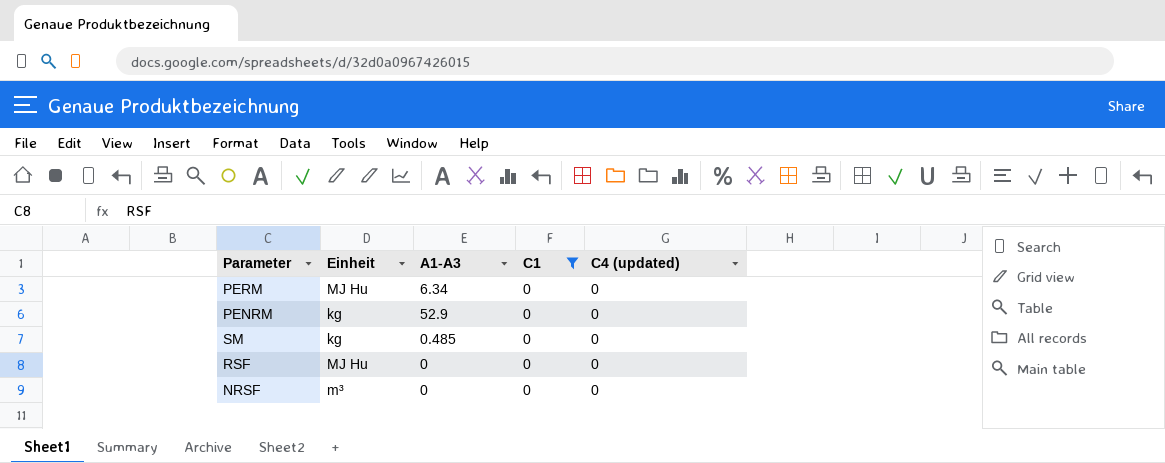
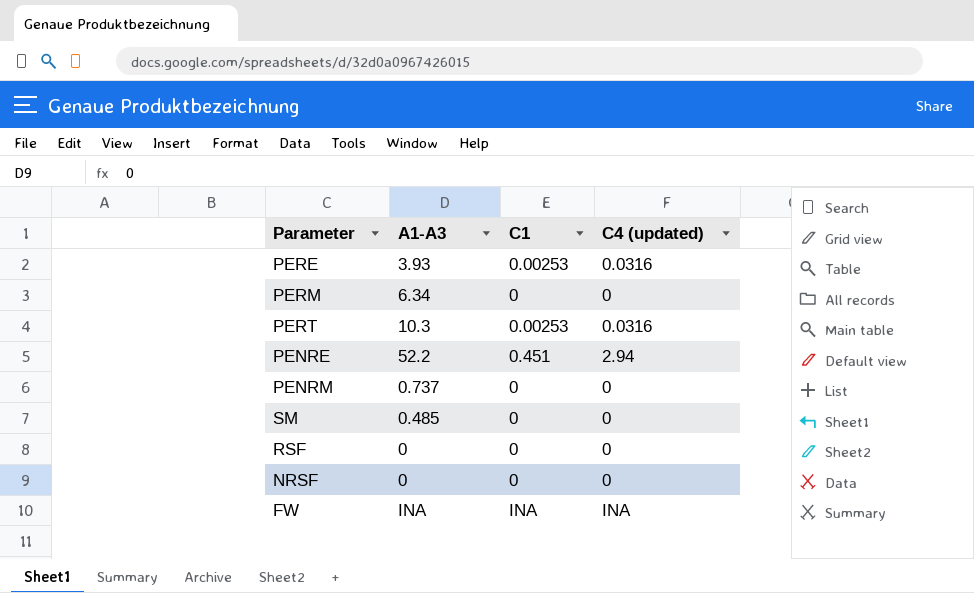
filter: C1 = 0 -> none
column Einheit | position: 2 -> none
PENRM | A1-A3: 52.9 -> 0.737

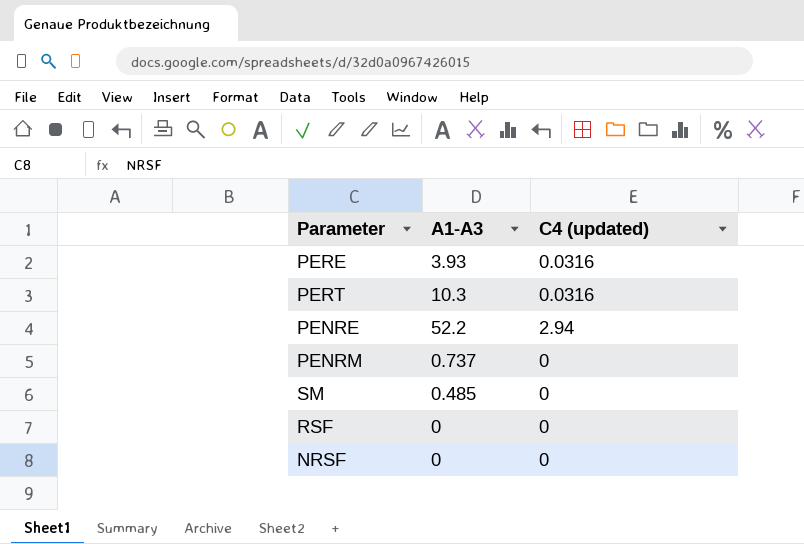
column C1 | position: 3 -> none
row PERM: 6.34 | 0 | 0 -> none
row FW: INA | INA | INA -> none

